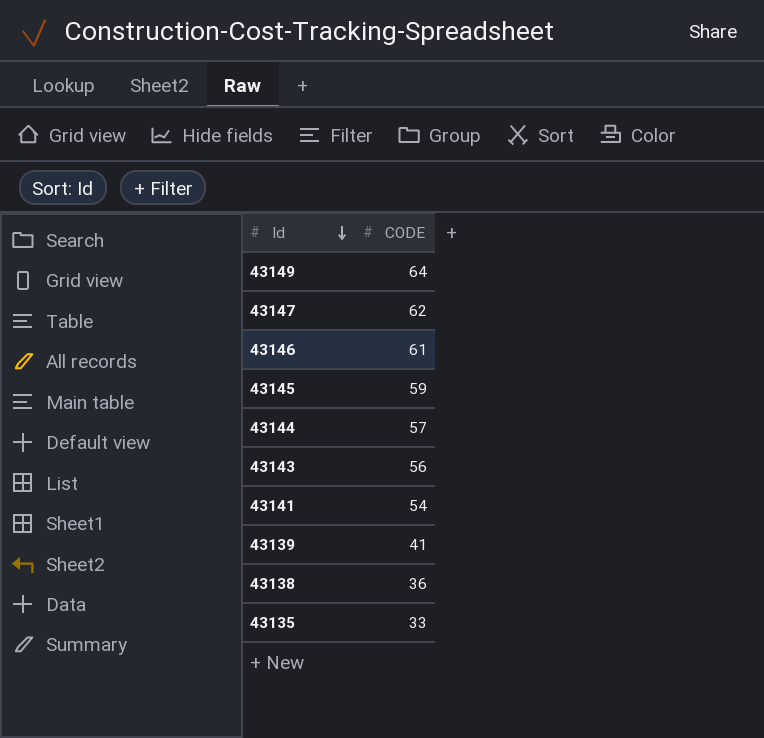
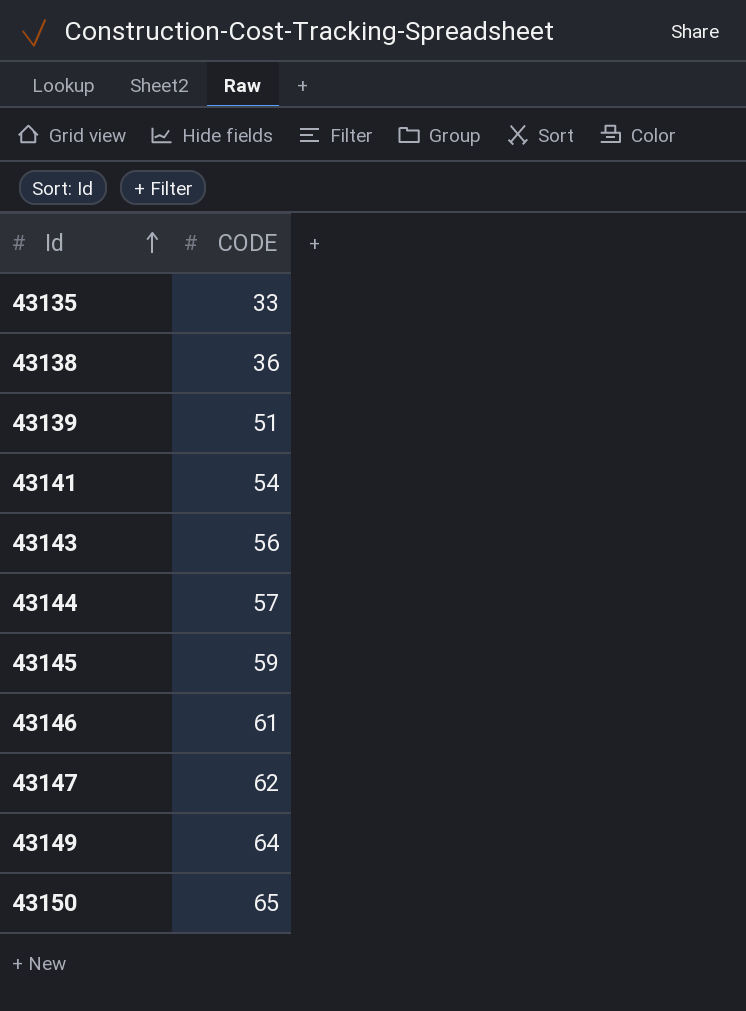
row order: Id descending -> Id ascending
43139 | CODE: 41 -> 51
row 43150: none -> 65

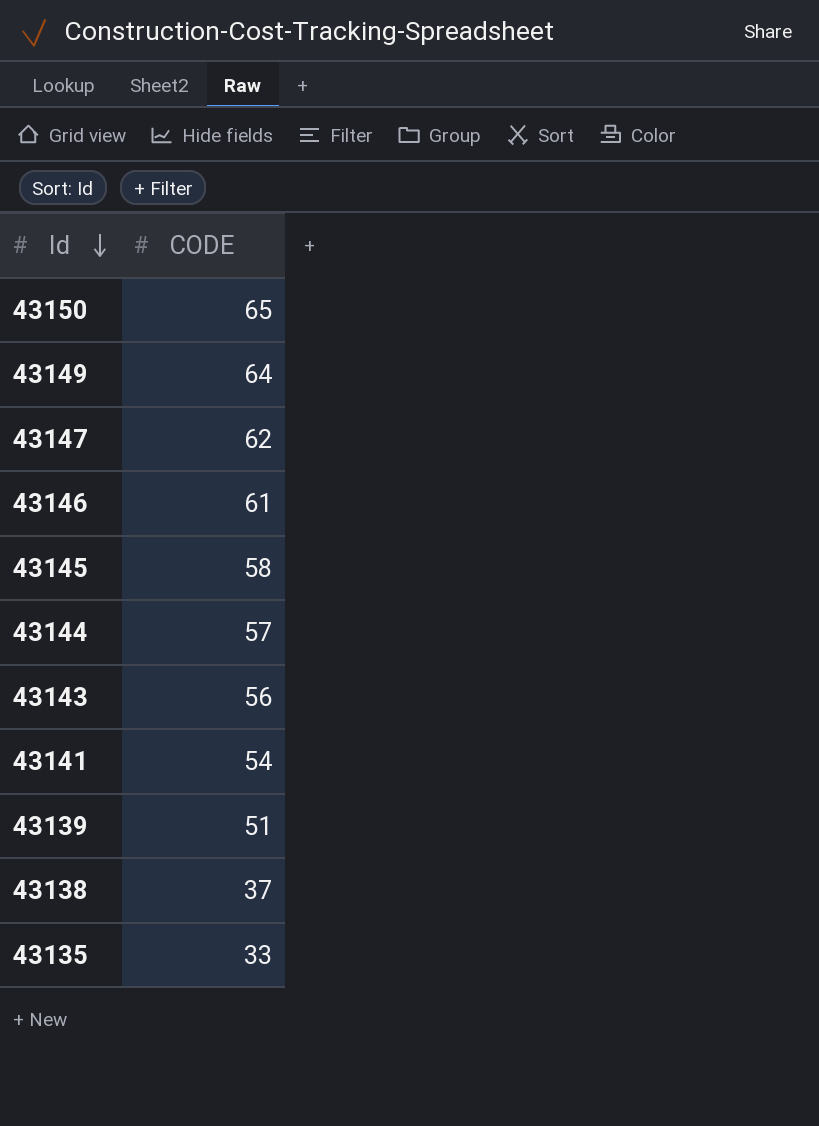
row order: Id ascending -> Id descending
43145 | CODE: 59 -> 58
43138 | CODE: 36 -> 37

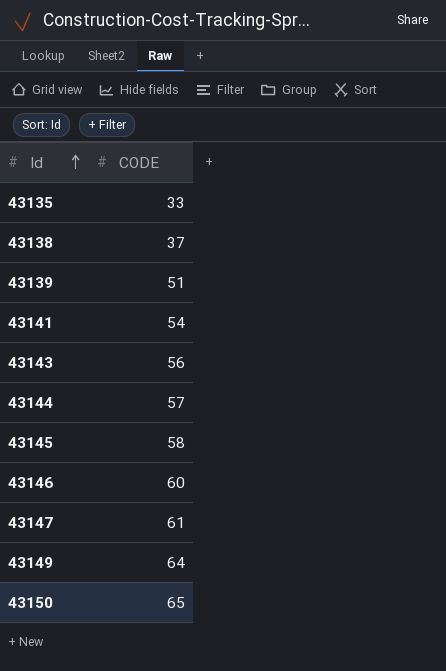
row order: Id descending -> Id ascending
43146 | CODE: 61 -> 60
43147 | CODE: 62 -> 61

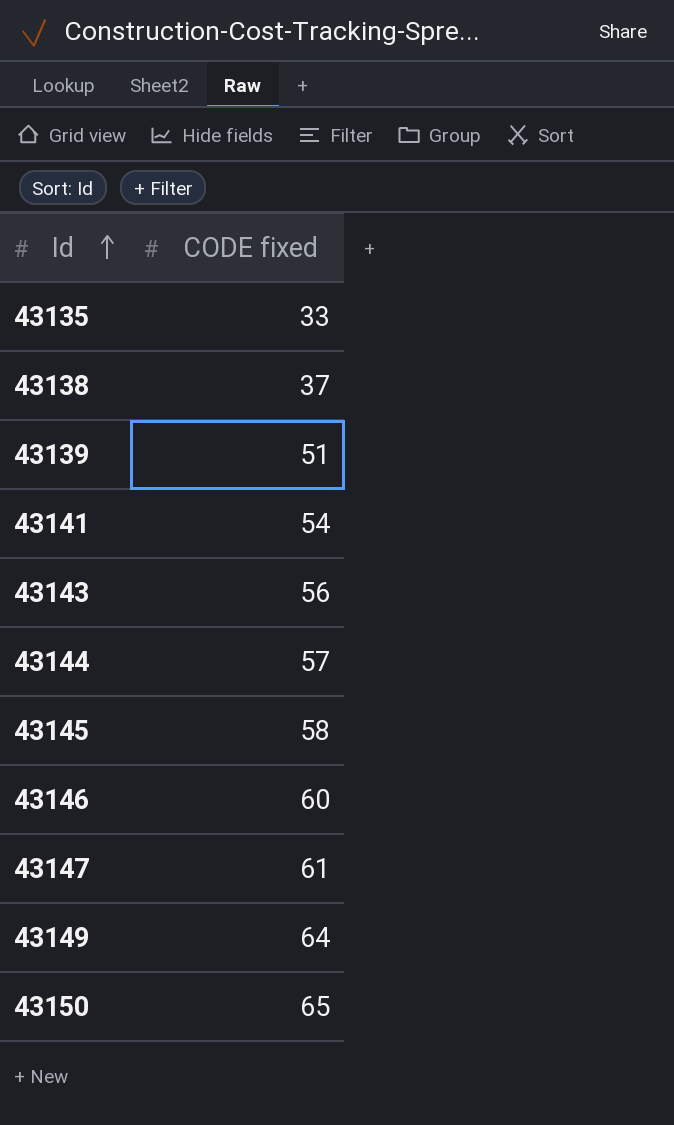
column name: CODE -> CODE fixed

